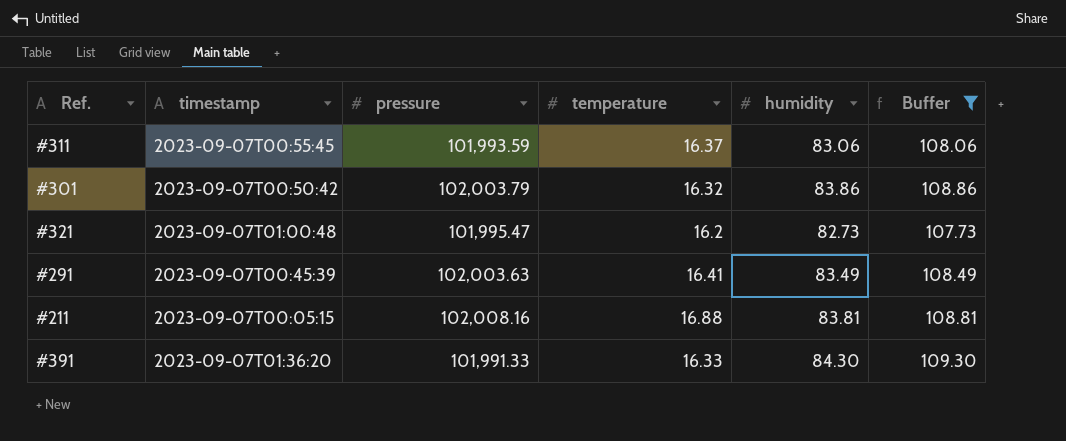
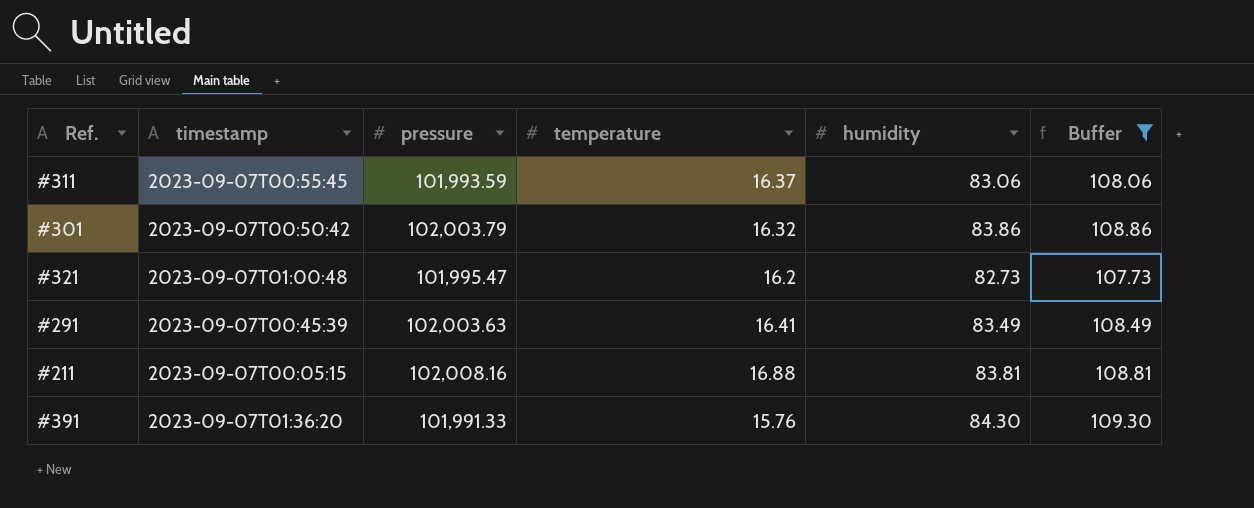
#391 | temperature: 16.33 -> 15.76

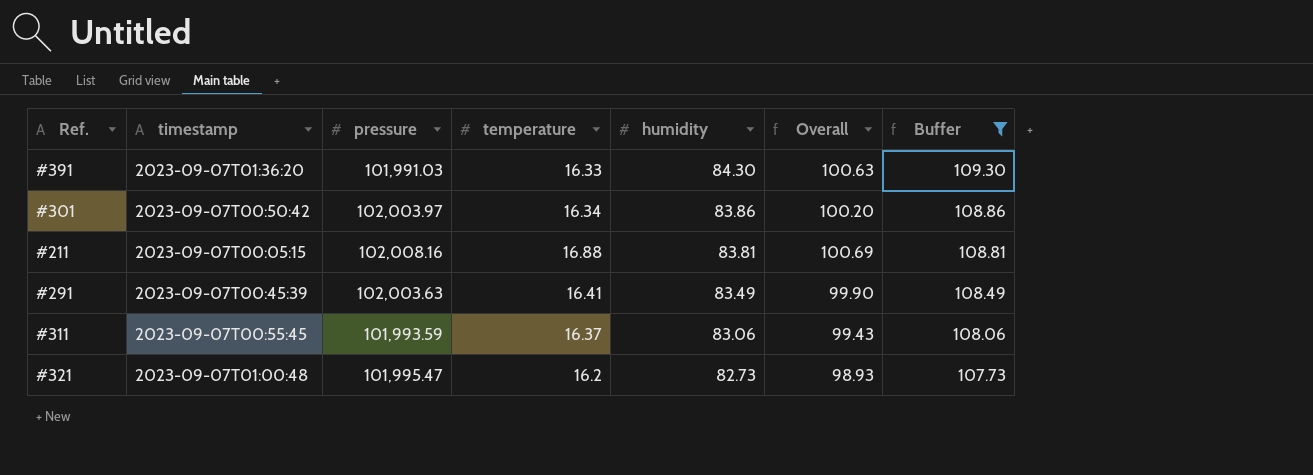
row order: none -> humidity descending
column Overall | formula: none -> [temperature] + [humidity]
#391 | pressure: 101,991.33 -> 101,991.03
#391 | temperature: 15.76 -> 16.33
#301 | pressure: 102,003.79 -> 102,003.97
#301 | temperature: 16.32 -> 16.34

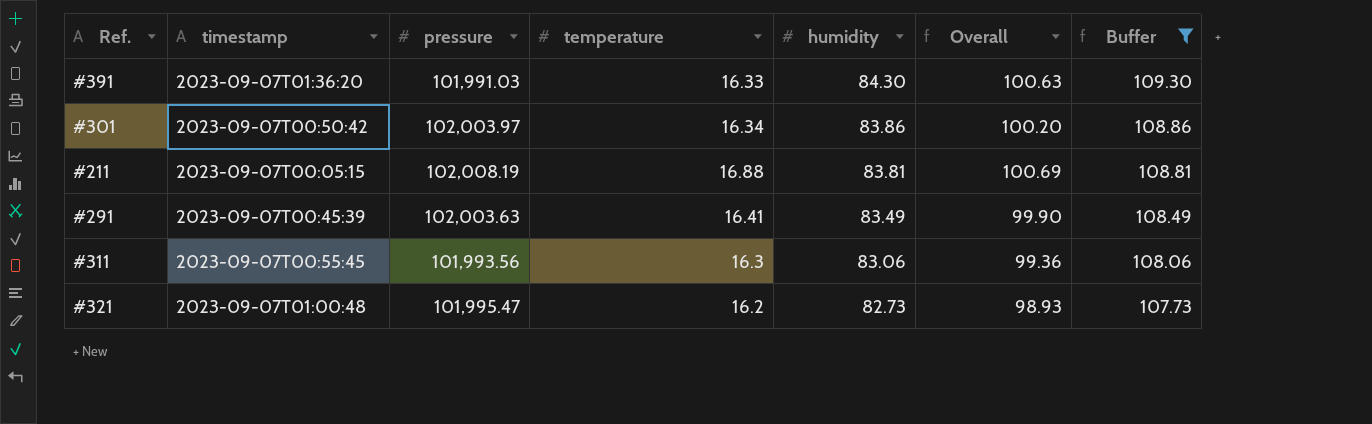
#211 | pressure: 102,008.16 -> 102,008.19
#311 | pressure: 101,993.59 -> 101,993.56
#311 | temperature: 16.37 -> 16.3
#311 | Overall: 99.43 -> 99.36

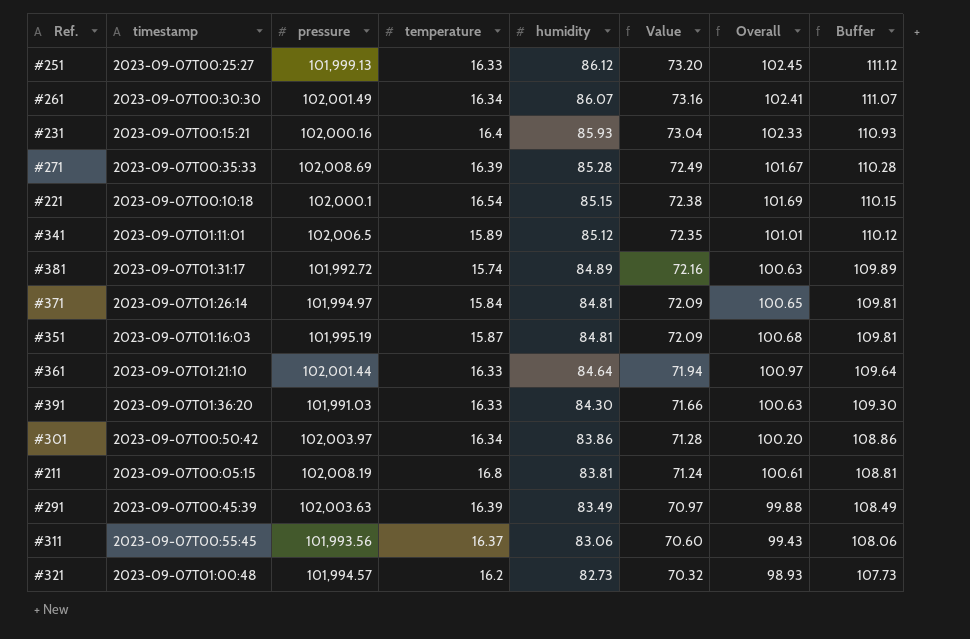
filter: Buffer <= 109.30 -> none
column Value | formula: none -> [humidity] * 0.85
#211 | temperature: 16.88 -> 16.8
#211 | Overall: 100.69 -> 100.61
#291 | temperature: 16.41 -> 16.39
#291 | Overall: 99.90 -> 99.88
#311 | temperature: 16.3 -> 16.37
#311 | Overall: 99.36 -> 99.43
#321 | pressure: 101,995.47 -> 101,994.57

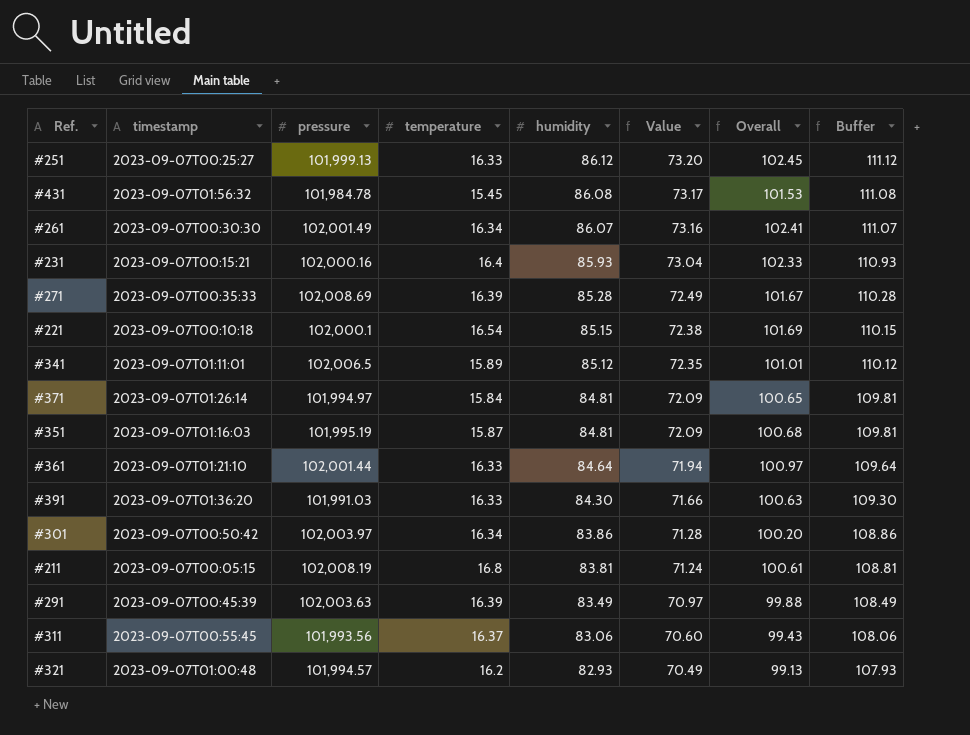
row #381: 2023-09-07T01:31:17 | 101,992.72 | 15.74 | 84.89 | 72.16 | 100.63 | 109.89 -> none
row #431: none -> 2023-09-07T01:56:32 | 101,984.78 | 15.45 | 86.08 | 73.17 | 101.53 | 111.08
#321 | humidity: 82.73 -> 82.93
#321 | Value: 70.32 -> 70.49
#321 | Overall: 98.93 -> 99.13
#321 | Buffer: 107.73 -> 107.93

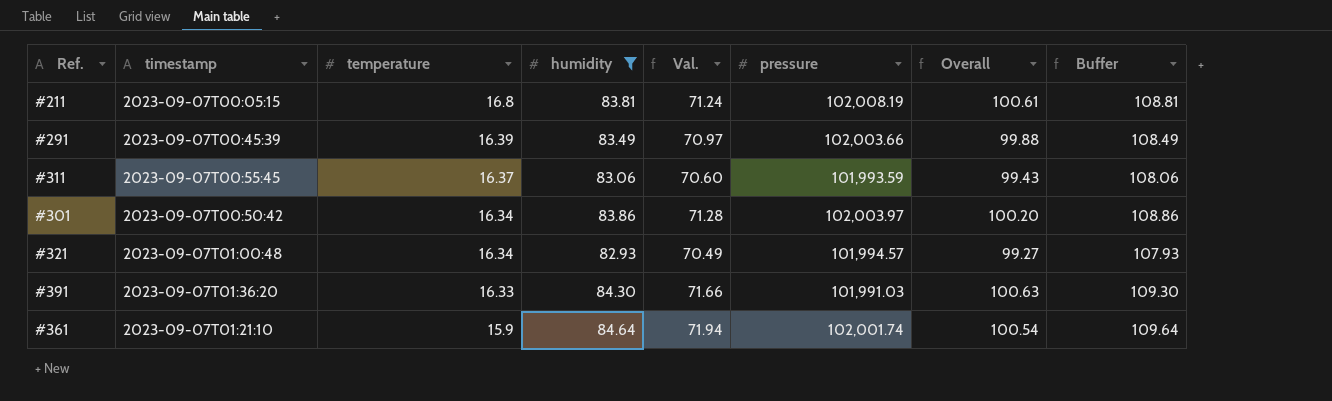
filter: none -> humidity <= 84.64
row order: humidity descending -> temperature descending
column name: Value -> Val.
column pressure | position: 3 -> 6
#291 | pressure: 102,003.63 -> 102,003.66
#311 | pressure: 101,993.56 -> 101,993.59
#321 | temperature: 16.2 -> 16.34
#321 | Overall: 99.13 -> 99.27
#361 | temperature: 16.33 -> 15.9
#361 | pressure: 102,001.44 -> 102,001.74
#361 | Overall: 100.97 -> 100.54

